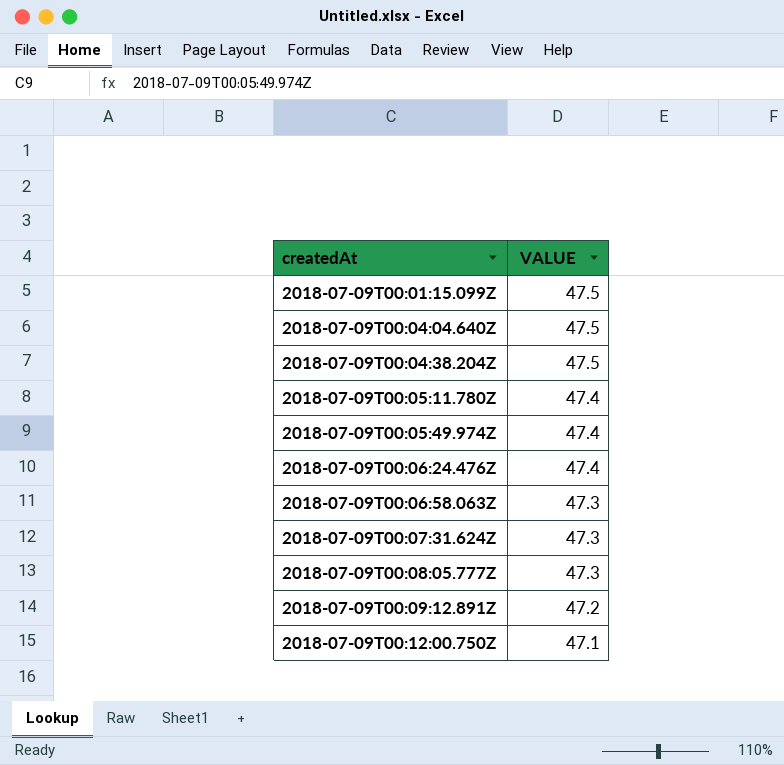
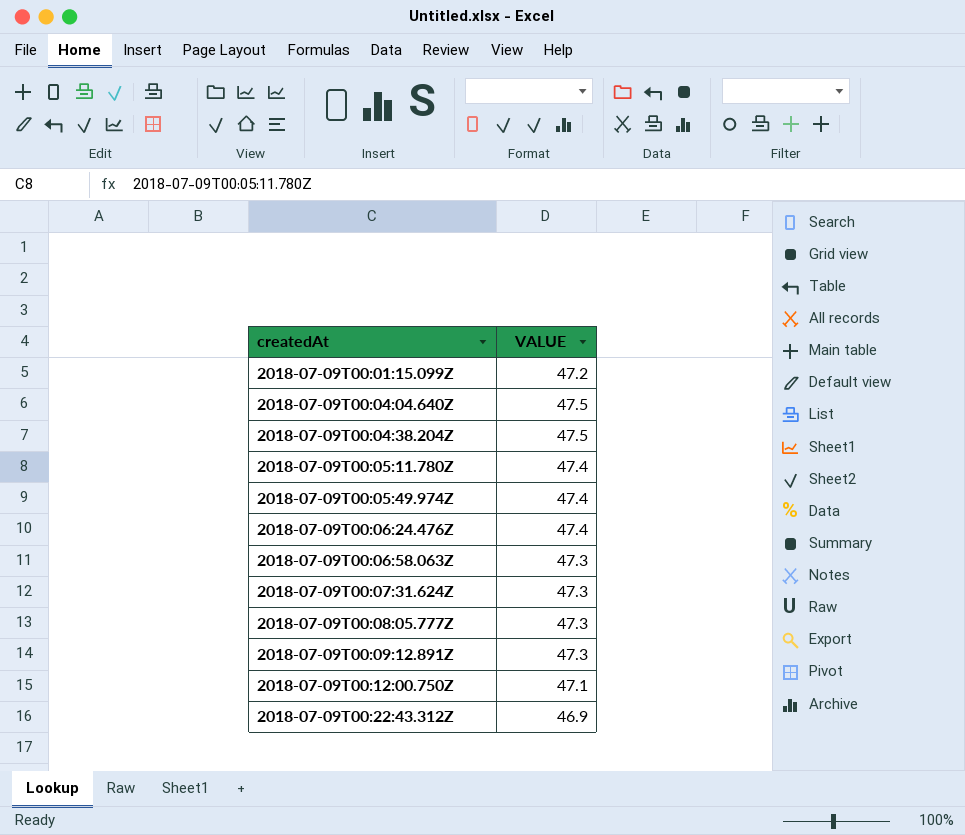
2018-07-09T00:01:15.099Z | VALUE: 47.5 -> 47.2
2018-07-09T00:09:12.891Z | VALUE: 47.2 -> 47.3
row 2018-07-09T00:22:43.312Z: none -> 46.9

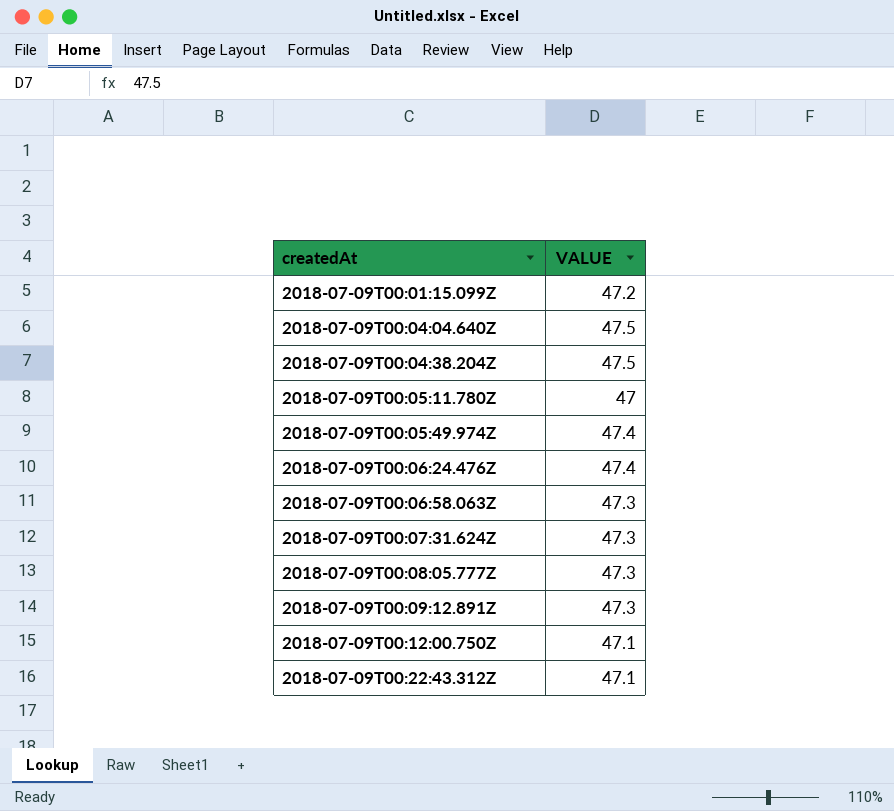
2018-07-09T00:05:11.780Z | VALUE: 47.4 -> 47
2018-07-09T00:22:43.312Z | VALUE: 46.9 -> 47.1

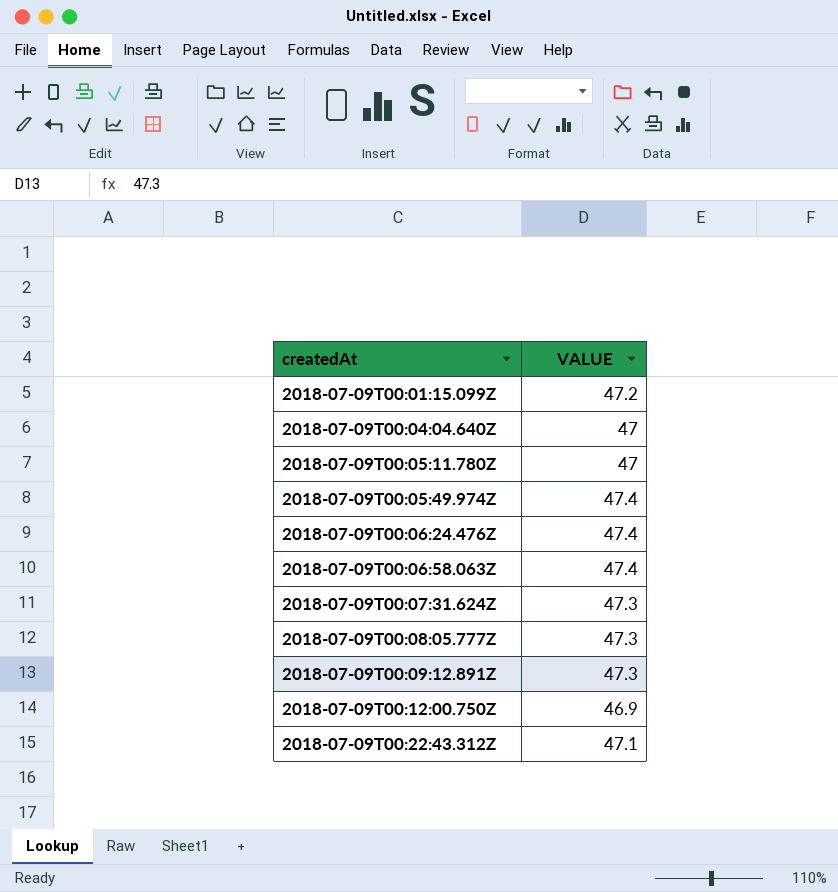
row 2018-07-09T00:04:38.204Z: 47.5 -> none
2018-07-09T00:04:04.640Z | VALUE: 47.5 -> 47
2018-07-09T00:06:58.063Z | VALUE: 47.3 -> 47.4
2018-07-09T00:12:00.750Z | VALUE: 47.1 -> 46.9

